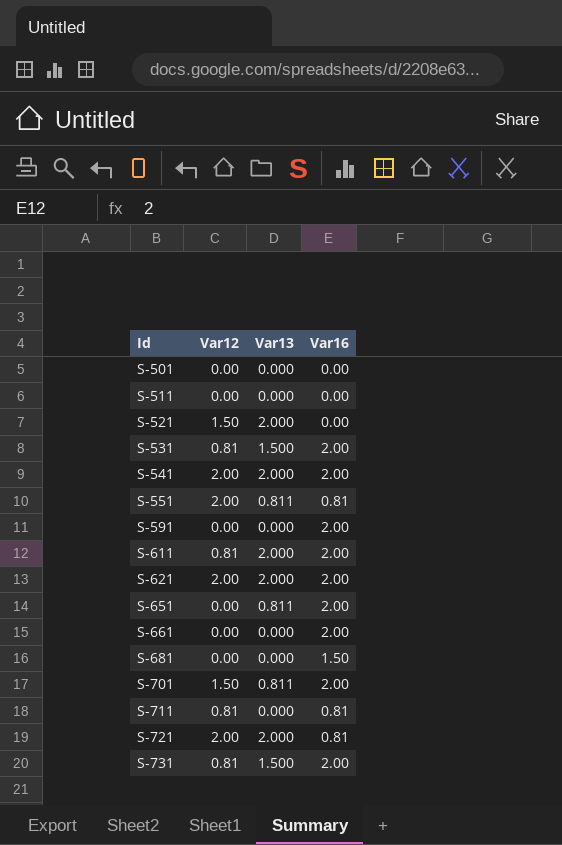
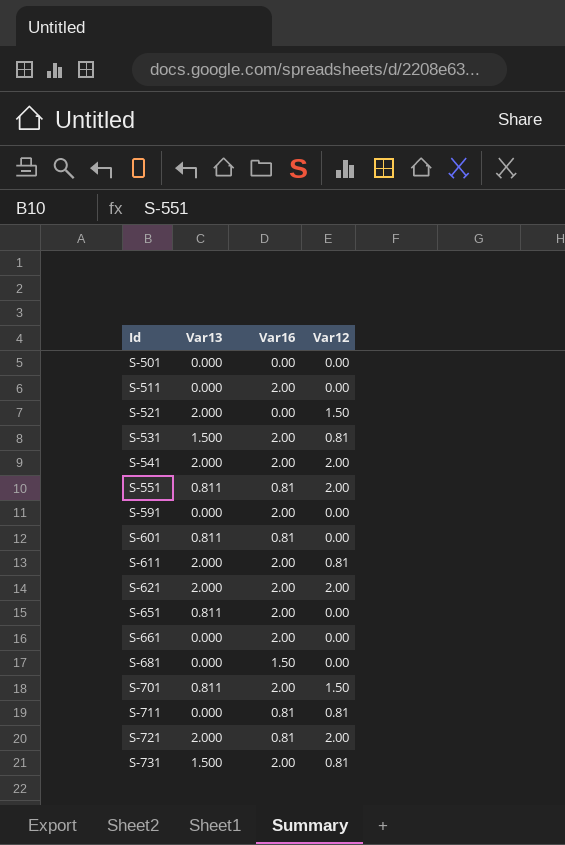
column Var12 | position: 2 -> 4
S-511 | Var16: 0.00 -> 2.00
row S-601: none -> 0.811 | 0.81 | 0.00

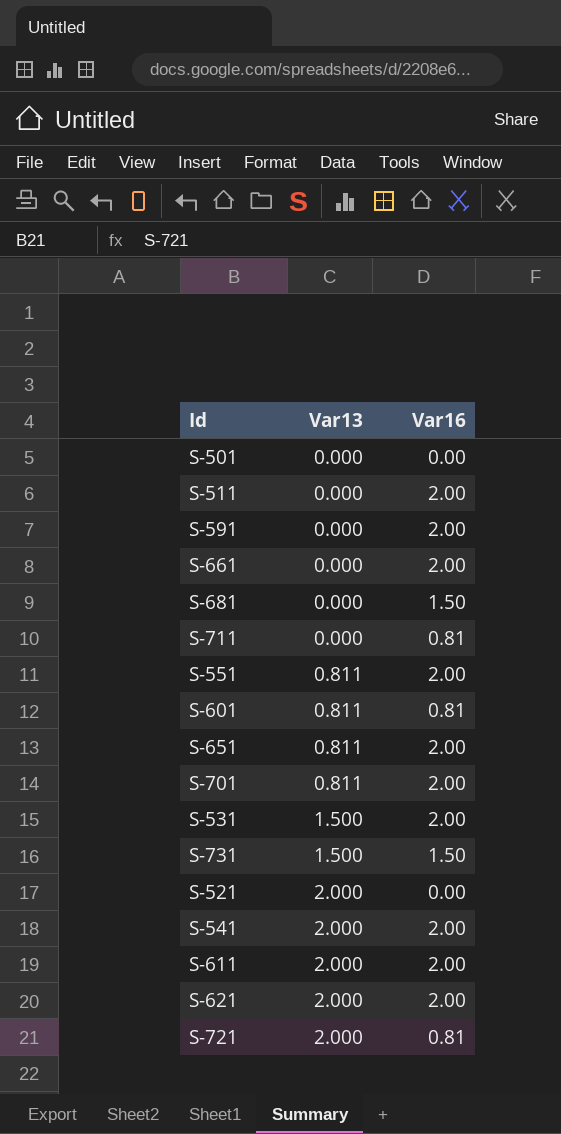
row order: Id ascending -> Var13 ascending
column Var12 | position: 4 -> none
S-551 | Var16: 0.81 -> 2.00
S-731 | Var16: 2.00 -> 1.50

